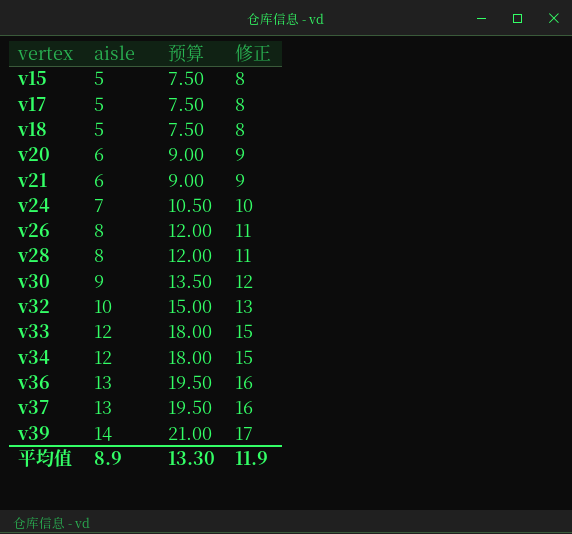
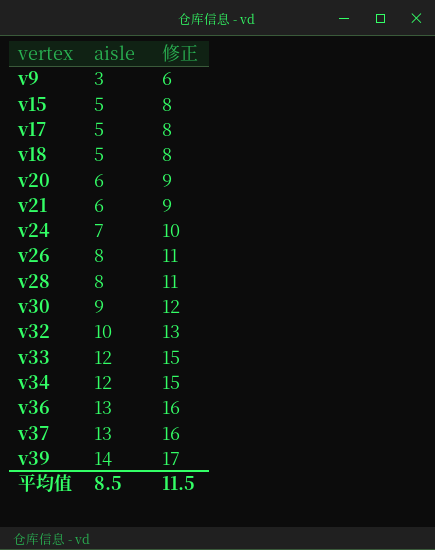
column 预算 | formula: [aisle] * 1.5 -> none
row v9: none -> 3 | 6
平均值 | aisle: 8.9 -> 8.5
平均值 | 修正: 11.9 -> 11.5

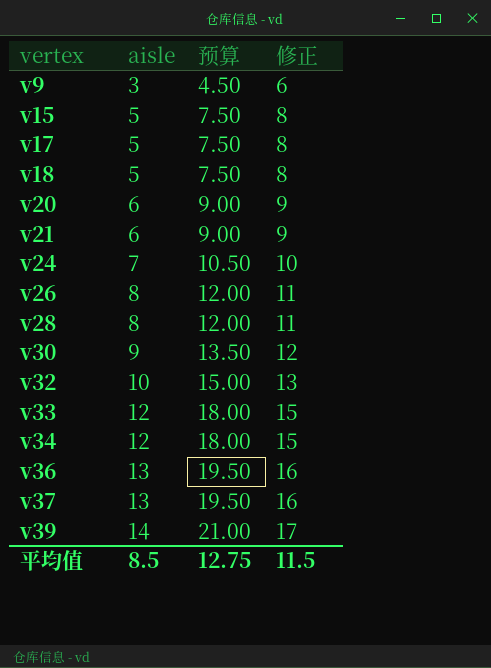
column 预算 | formula: none -> [aisle] * 1.5

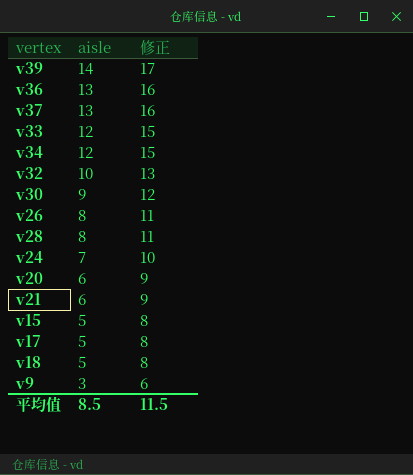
row order: vertex ascending -> aisle descending
column 预算 | formula: [aisle] * 1.5 -> none

